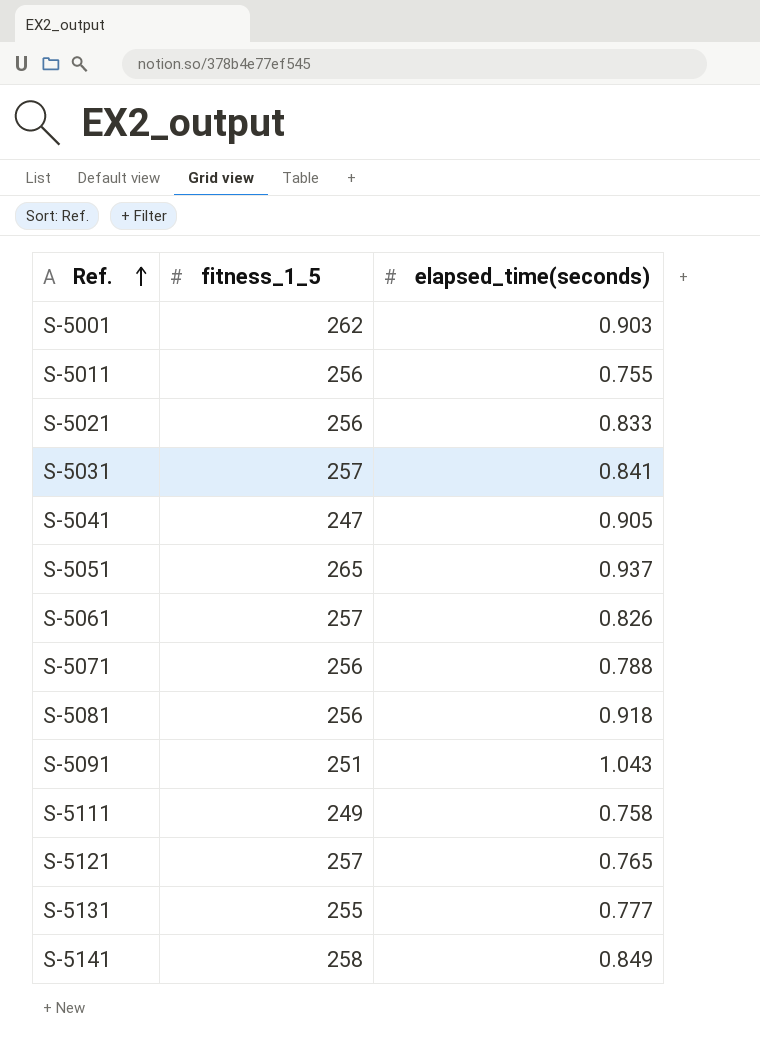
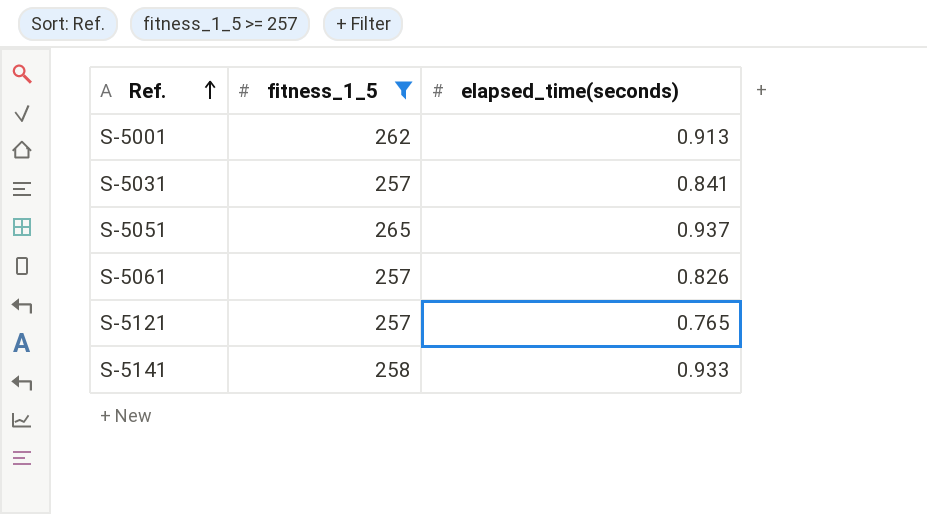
filter: none -> fitness_1_5 >= 257
S-5001 | elapsed_time(seconds): 0.903 -> 0.913
S-5141 | elapsed_time(seconds): 0.849 -> 0.933

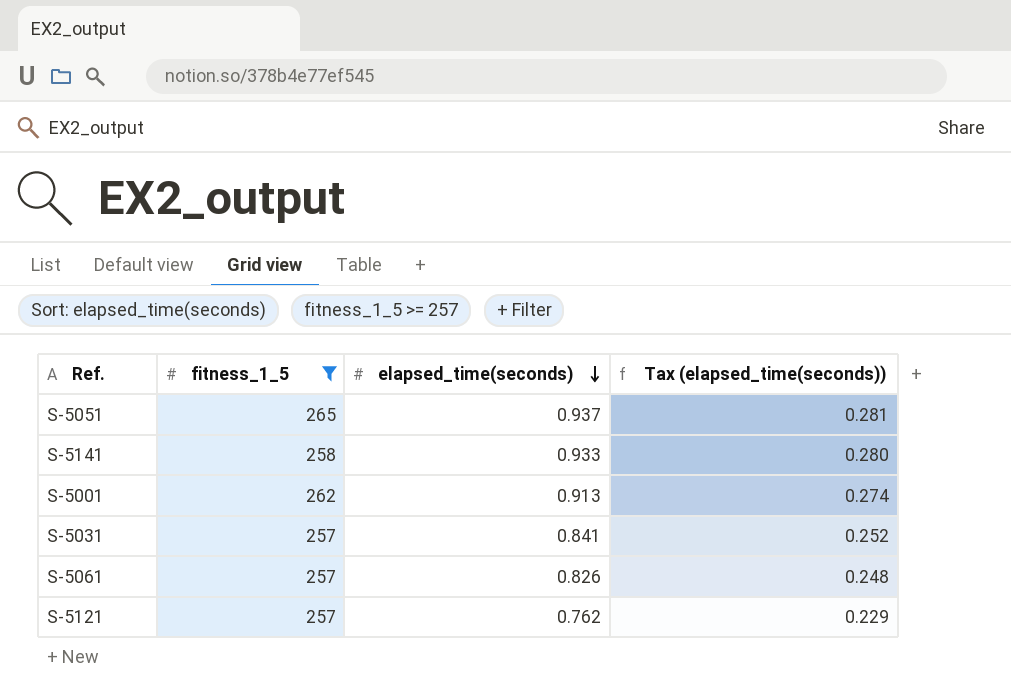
row order: Ref. ascending -> elapsed_time(seconds) descending
column Tax (elapsed_time(seconds)) | formula: none -> [elapsed_time(seconds)] * 0.3
S-5121 | elapsed_time(seconds): 0.765 -> 0.762

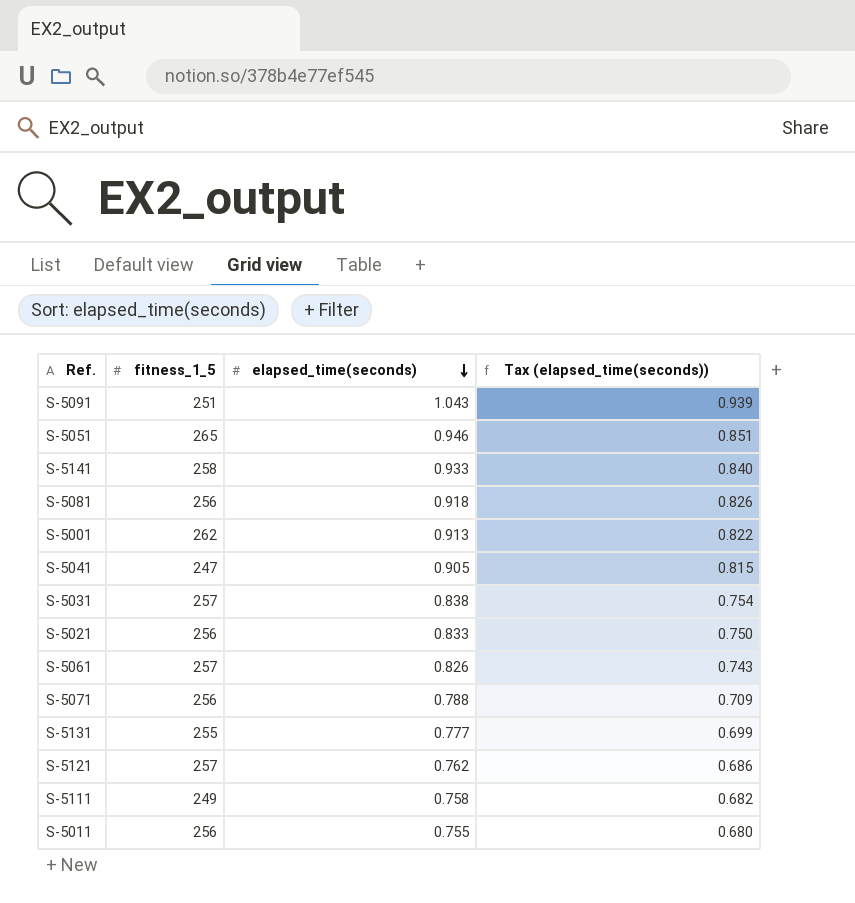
filter: fitness_1_5 >= 257 -> none
column Tax (elapsed_time(seconds)) | formula: [elapsed_time(seconds)] * 0.3 -> [elapsed_time(seconds)] * 0.9
S-5051 | elapsed_time(seconds): 0.937 -> 0.946
S-5031 | elapsed_time(seconds): 0.841 -> 0.838

